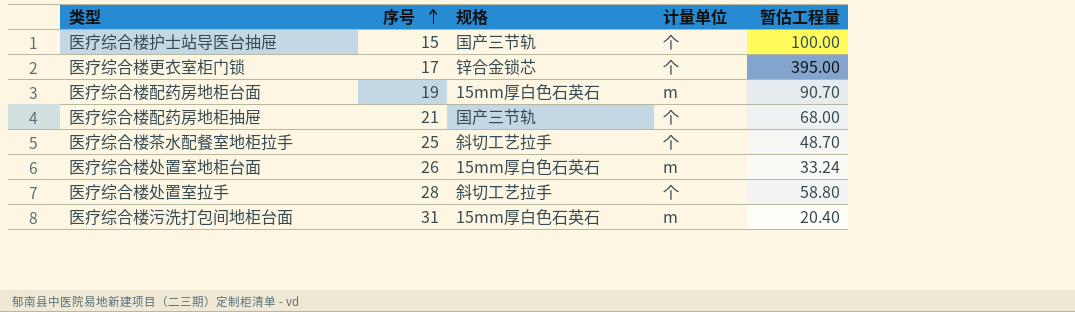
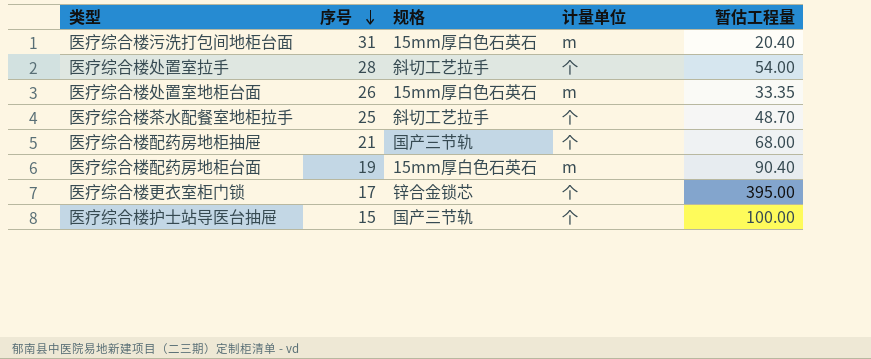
row order: 序号 ascending -> 序号 descending
医疗综合楼处置室拉手 | 暂估工程量: 58.80 -> 54.00
医疗综合楼处置室地柜台面 | 暂估工程量: 33.24 -> 33.35
医疗综合楼配药房地柜台面 | 暂估工程量: 90.70 -> 90.40

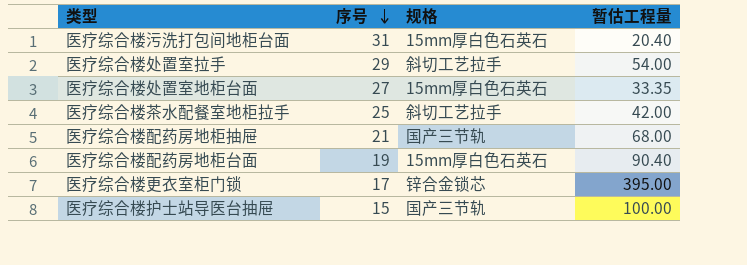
column 计量单位 | position: 4 -> none
医疗综合楼处置室拉手 | 序号: 28 -> 29
医疗综合楼处置室地柜台面 | 序号: 26 -> 27
医疗综合楼茶水配餐室地柜拉手 | 暂估工程量: 48.70 -> 42.00

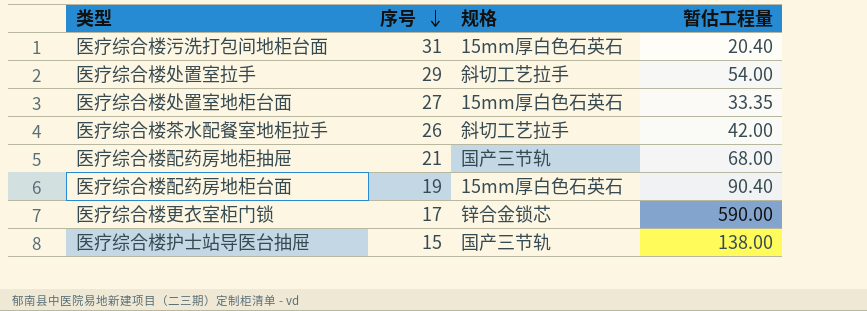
医疗综合楼茶水配餐室地柜拉手 | 序号: 25 -> 26
医疗综合楼更衣室柜门锁 | 暂估工程量: 395.00 -> 590.00
医疗综合楼护士站导医台抽屉 | 暂估工程量: 100.00 -> 138.00

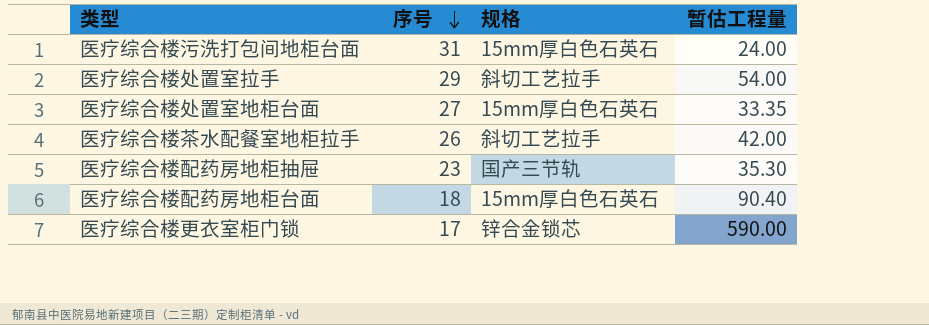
row 医疗综合楼护士站导医台抽屉: 15 | 国产三节轨 | 138.00 -> none
医疗综合楼污洗打包间地柜台面 | 暂估工程量: 20.40 -> 24.00
医疗综合楼配药房地柜抽屉 | 序号: 21 -> 23
医疗综合楼配药房地柜抽屉 | 暂估工程量: 68.00 -> 35.30
医疗综合楼配药房地柜台面 | 序号: 19 -> 18

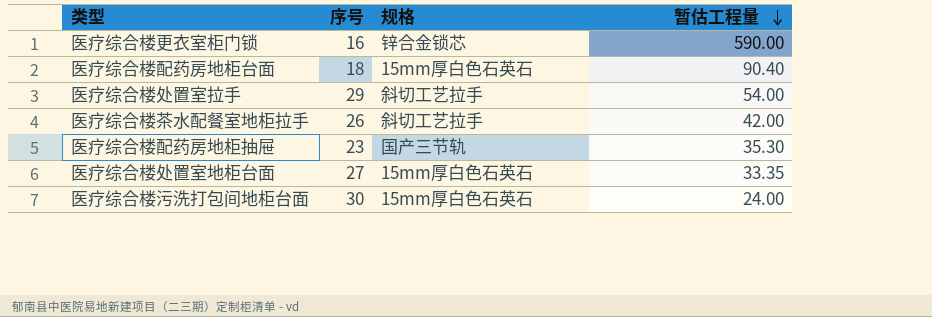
row order: 序号 descending -> 暂估工程量 descending
医疗综合楼更衣室柜门锁 | 序号: 17 -> 16
医疗综合楼污洗打包间地柜台面 | 序号: 31 -> 30

